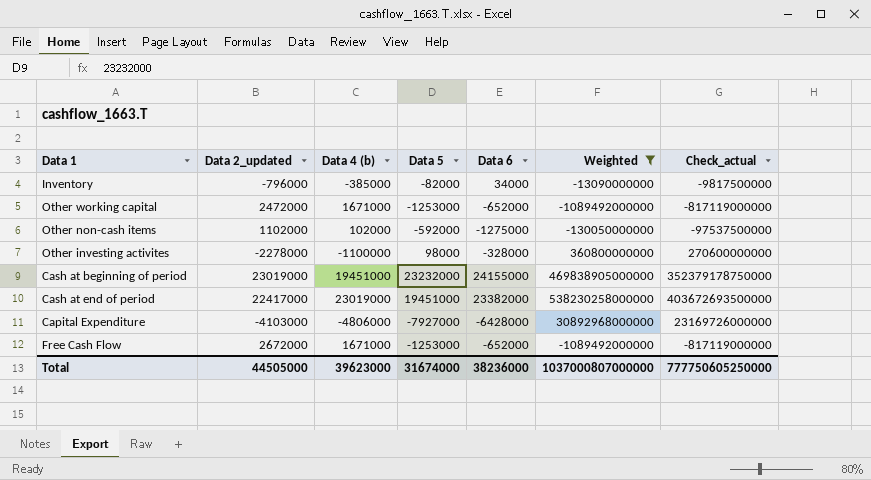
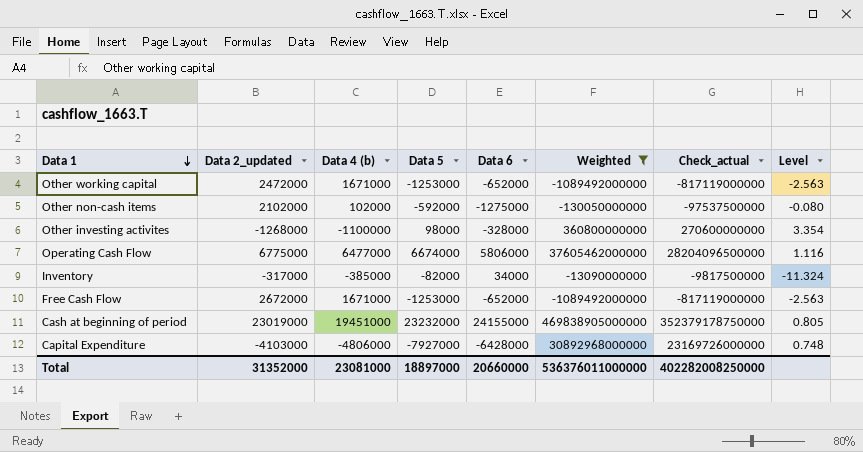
row order: none -> Data 1 descending
column Level | formula: none -> [Data 4 (b)] / [Data 6]
row Cash at end of period: 22417000 | 23019000 | 19451000 | 23382000 | 538230258000000 | 403672693500000 -> none
Other non-cash items | Data 2_updated: 1102000 -> 2102000
Other investing activites | Data 2_updated: -2278000 -> -1268000
row Operating Cash Flow: none -> 6775000 | 6477000 | 6674000 | 5806000 | 37605462000000 | 28204096500000 | 1.116
Inventory | Data 2_updated: -796000 -> -317000
Total | Data 2_updated: 44505000 -> 31352000
Total | Data 4 (b): 39623000 -> 23081000
Total | Data 5: 31674000 -> 18897000
Total | Data 6: 38236000 -> 20660000
Total | Weighted: 1037000807000000 -> 536376011000000
Total | Check_actual: 777750605250000 -> 402282008250000

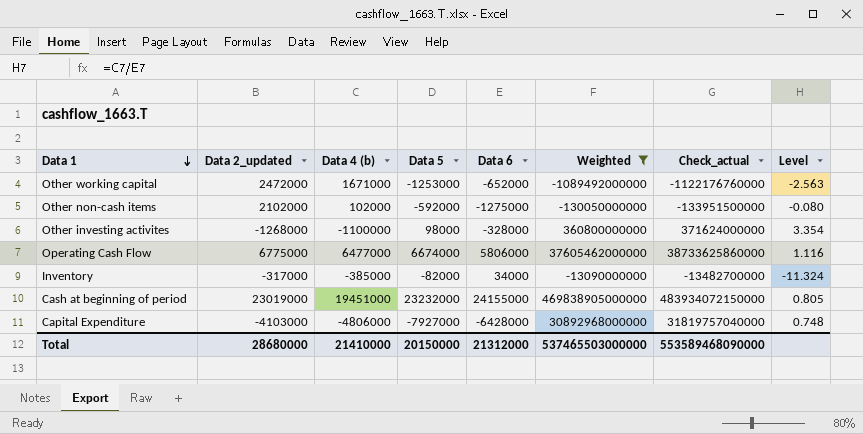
column Check_actual | formula: [Weighted] * 0.75 -> [Weighted] * 1.03
row Free Cash Flow: 2672000 | 1671000 | -1253000 | -652000 | -1089492000000 | -817119000000 | -2.563 -> none
Total | Data 2_updated: 31352000 -> 28680000
Total | Data 4 (b): 23081000 -> 21410000
Total | Data 5: 18897000 -> 20150000
Total | Data 6: 20660000 -> 21312000
Total | Weighted: 536376011000000 -> 537465503000000
Total | Check_actual: 402282008250000 -> 553589468090000

